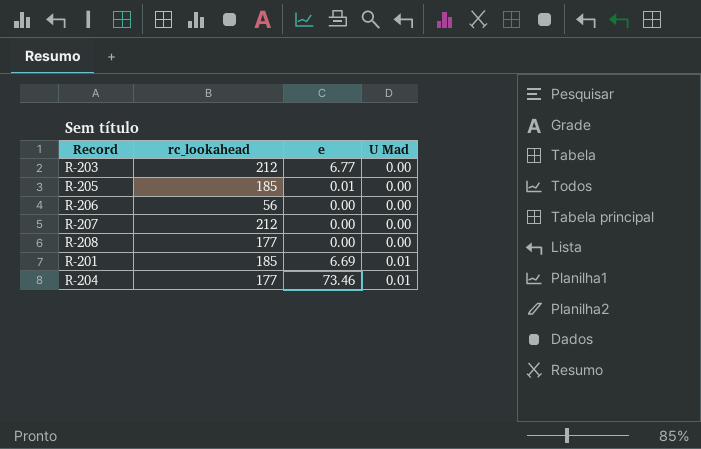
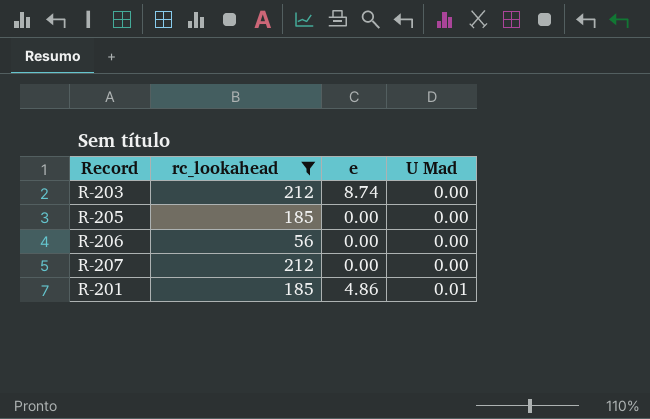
filter: none -> rc_lookahead != 177
R-203 | e: 6.77 -> 8.74
R-205 | e: 0.01 -> 0.00
R-201 | e: 6.69 -> 4.86

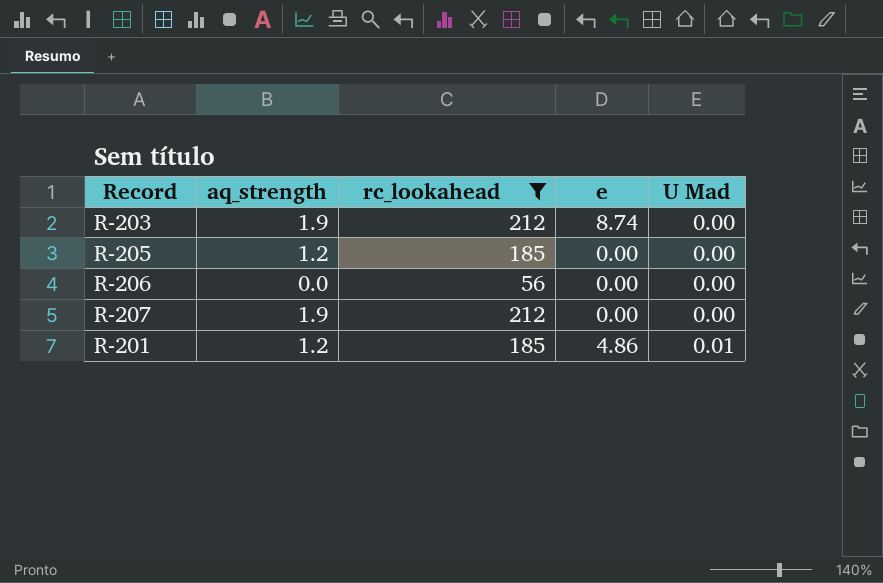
column aq_strength | position: none -> 2

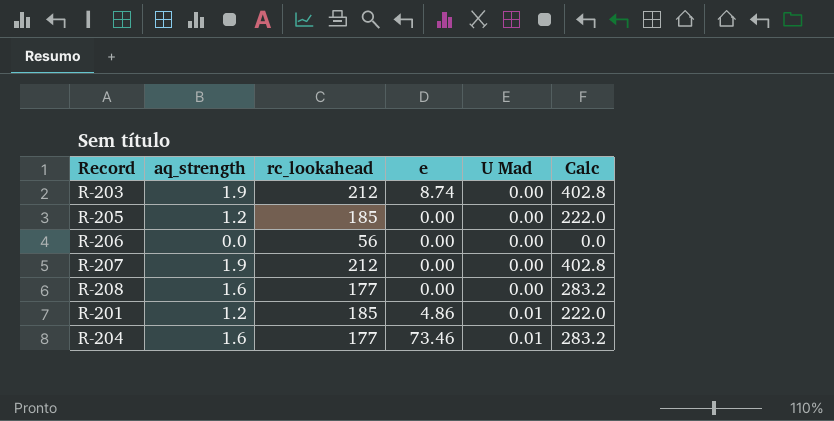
filter: rc_lookahead != 177 -> none
column Calc | formula: none -> [aq_strength] * [rc_lookahead]

